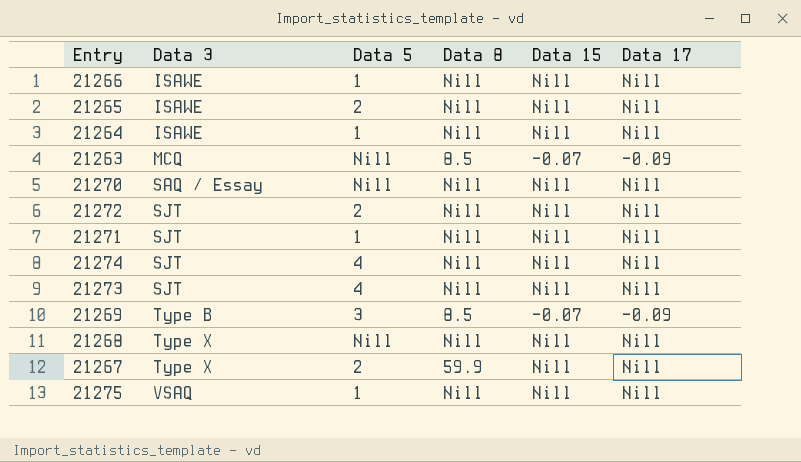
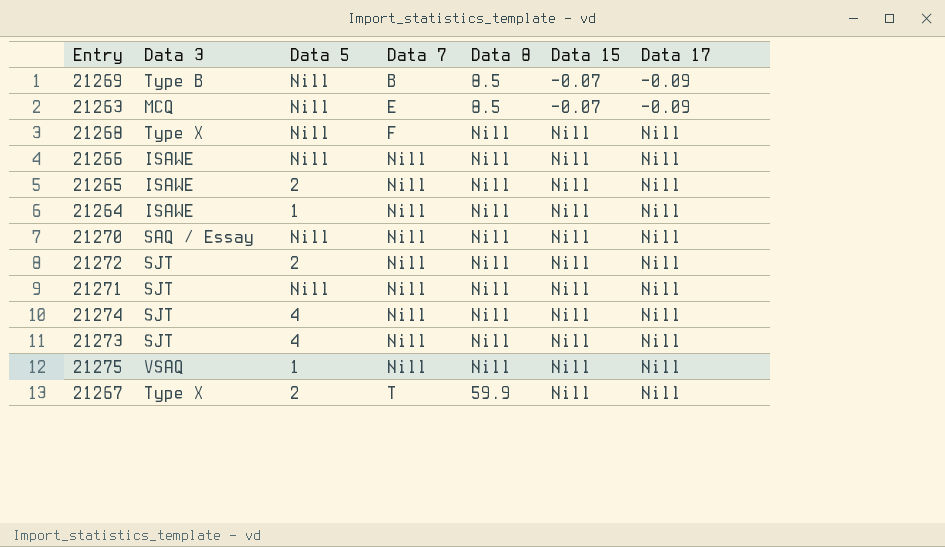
row order: Data 3 ascending -> Data 7 ascending
column Data 7 | position: none -> 4
21269 | Data 5: 3 -> Nill
21266 | Data 5: 1 -> Nill
21271 | Data 5: 1 -> Nill

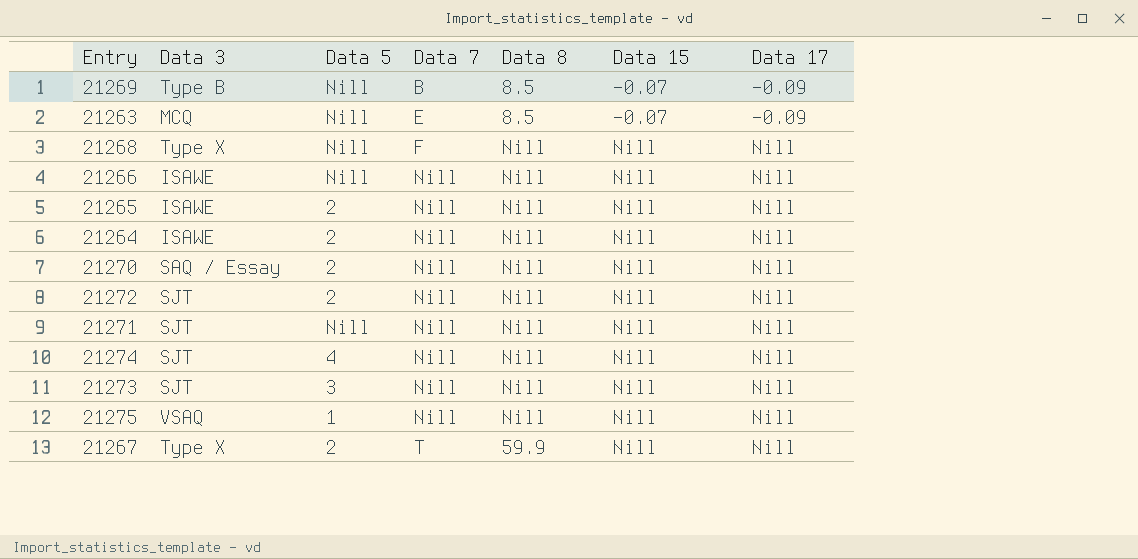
21264 | Data 5: 1 -> 2
21270 | Data 5: Nill -> 2
21273 | Data 5: 4 -> 3

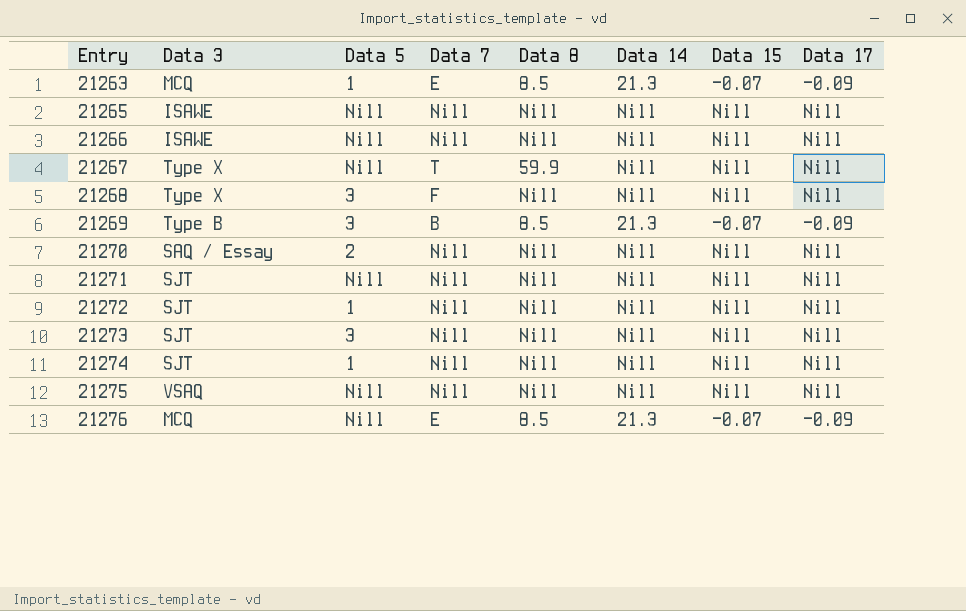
row order: Data 7 ascending -> Entry ascending
column Data 14 | position: none -> 6
row 21264: ISAWE | 2 | Nill | Nill | Nill | Nill -> none
21263 | Data 5: Nill -> 1
21265 | Data 5: 2 -> Nill
21267 | Data 5: 2 -> Nill
21268 | Data 5: Nill -> 3
21269 | Data 5: Nill -> 3
21272 | Data 5: 2 -> 1
21274 | Data 5: 4 -> 1
21275 | Data 5: 1 -> Nill
row 21276: none -> MCQ | Nill | E | 8.5 | 21.3 | -0.07 | -0.09

